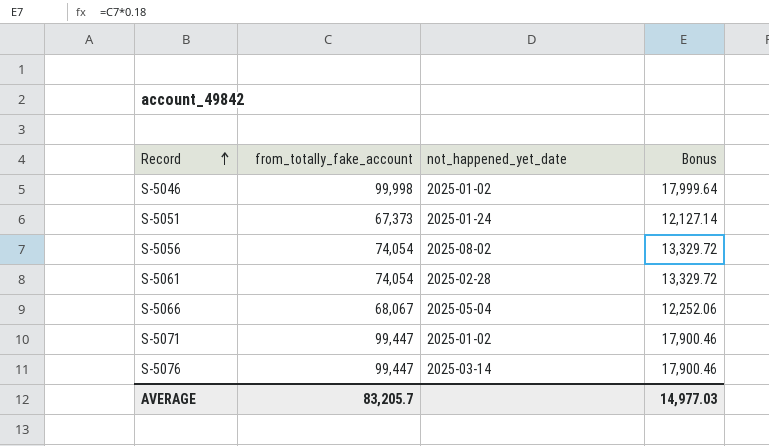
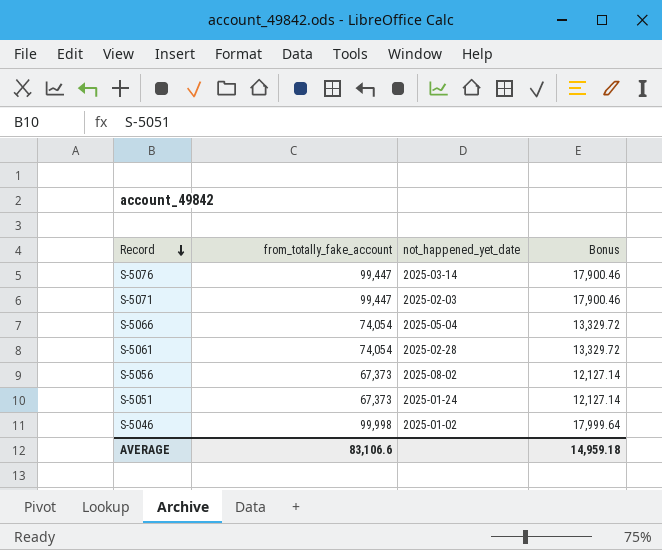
row order: Record ascending -> Record descending
S-5071 | not_happened_yet_date: 2025-01-02 -> 2025-02-03
S-5066 | from_totally_fake_account: 68,067 -> 74,054
S-5066 | Bonus: 12,252.06 -> 13,329.72
S-5056 | from_totally_fake_account: 74,054 -> 67,373
S-5056 | Bonus: 13,329.72 -> 12,127.14
AVERAGE | from_totally_fake_account: 83,205.7 -> 83,106.6
AVERAGE | Bonus: 14,977.03 -> 14,959.18

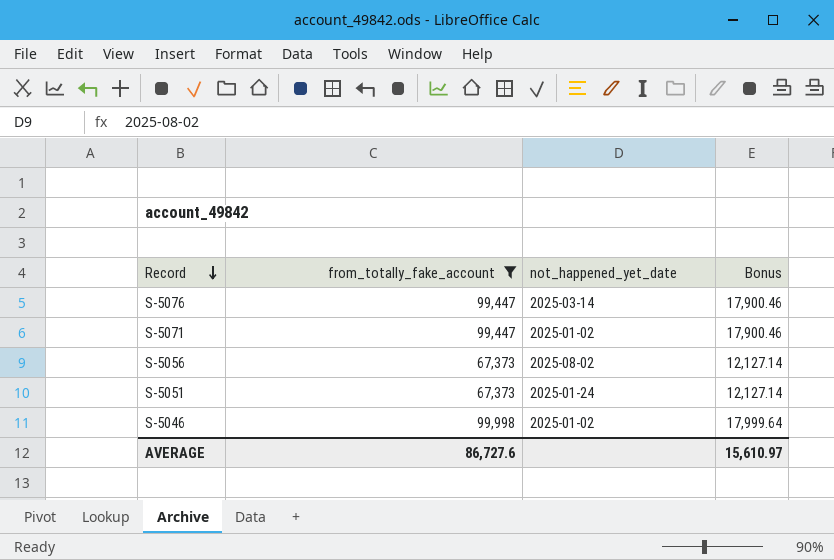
filter: none -> from_totally_fake_account != 74,054
S-5071 | not_happened_yet_date: 2025-02-03 -> 2025-01-02
AVERAGE | from_totally_fake_account: 83,106.6 -> 86,727.6
AVERAGE | Bonus: 14,959.18 -> 15,610.97

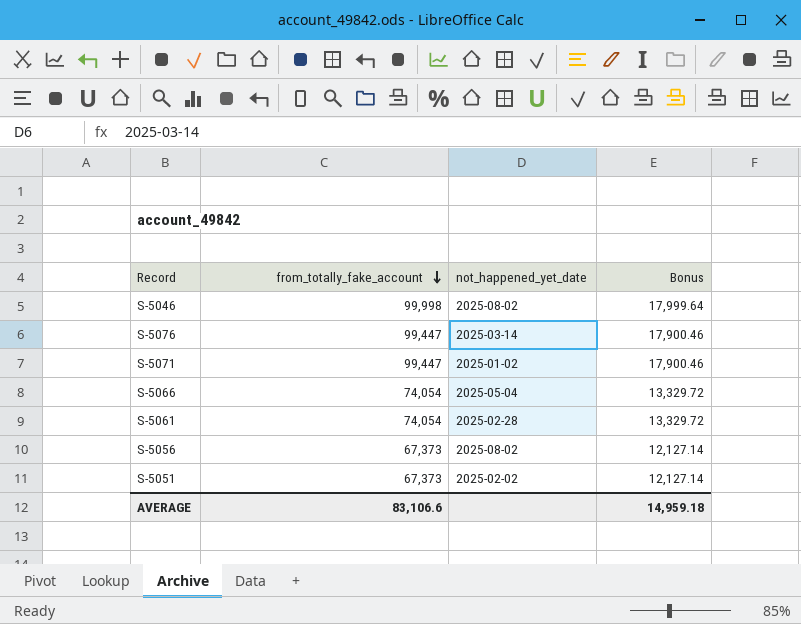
filter: from_totally_fake_account != 74,054 -> none
row order: Record descending -> from_totally_fake_account descending
S-5046 | not_happened_yet_date: 2025-01-02 -> 2025-08-02
S-5051 | not_happened_yet_date: 2025-01-24 -> 2025-02-02
AVERAGE | from_totally_fake_account: 86,727.6 -> 83,106.6
AVERAGE | Bonus: 15,610.97 -> 14,959.18

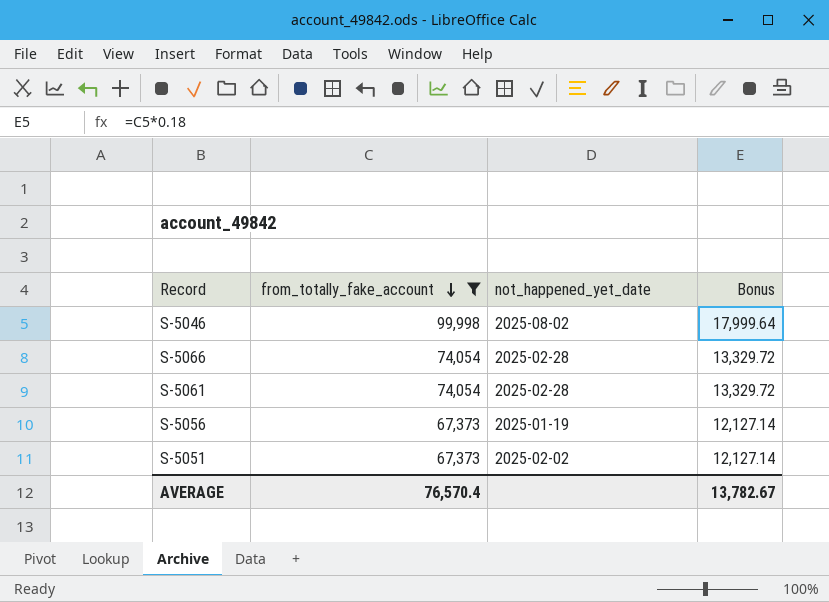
filter: none -> from_totally_fake_account != 99,447
S-5066 | not_happened_yet_date: 2025-05-04 -> 2025-02-28
S-5056 | not_happened_yet_date: 2025-08-02 -> 2025-01-19
AVERAGE | from_totally_fake_account: 83,106.6 -> 76,570.4
AVERAGE | Bonus: 14,959.18 -> 13,782.67

